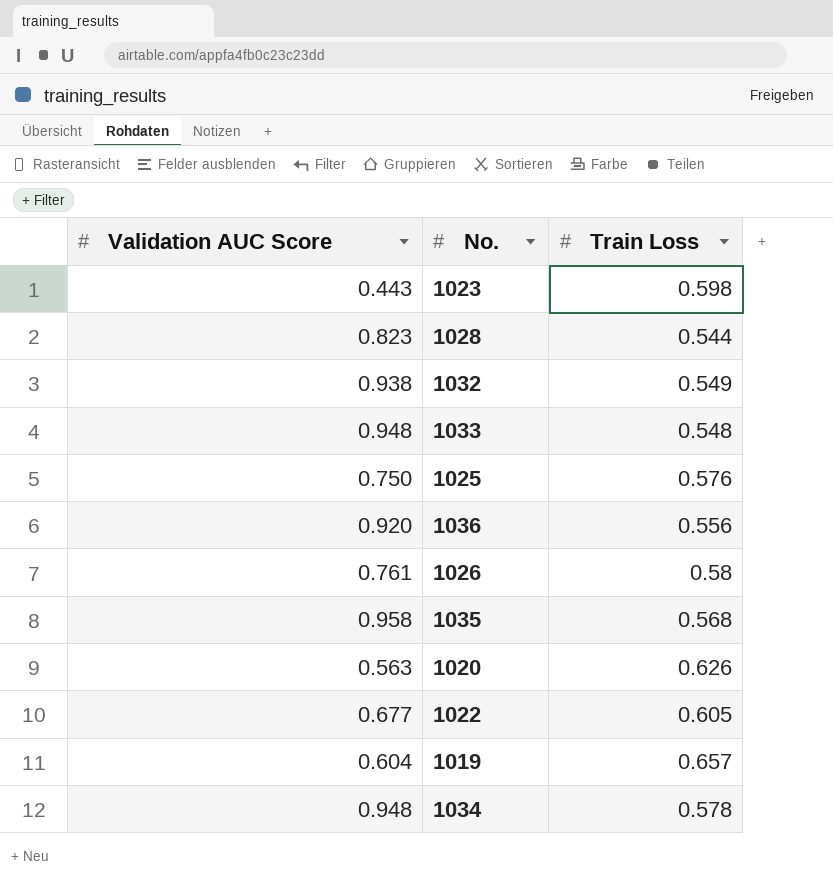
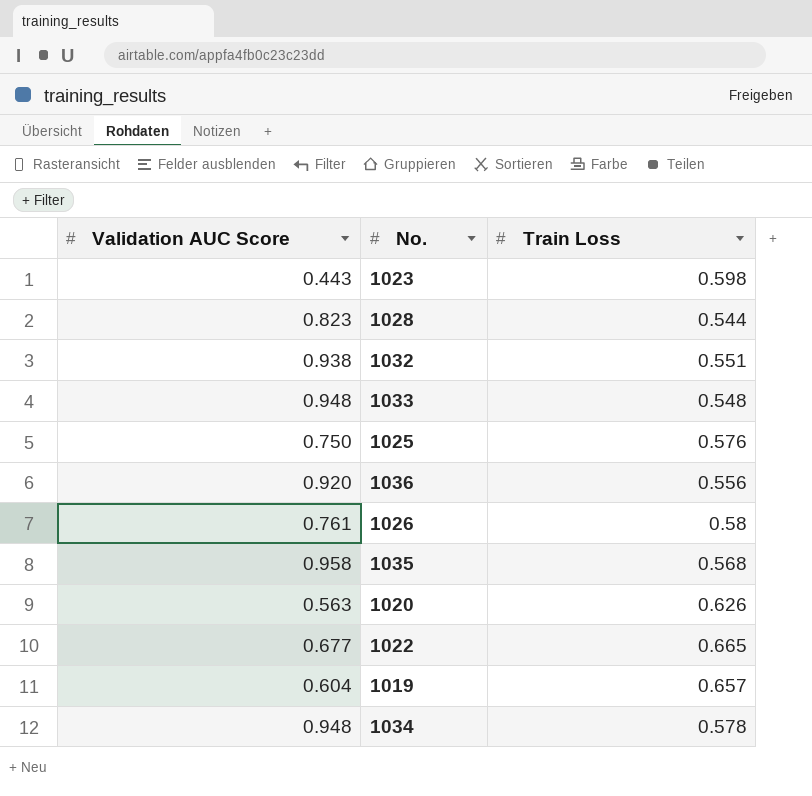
1032 | Train Loss: 0.549 -> 0.551
1022 | Train Loss: 0.605 -> 0.665

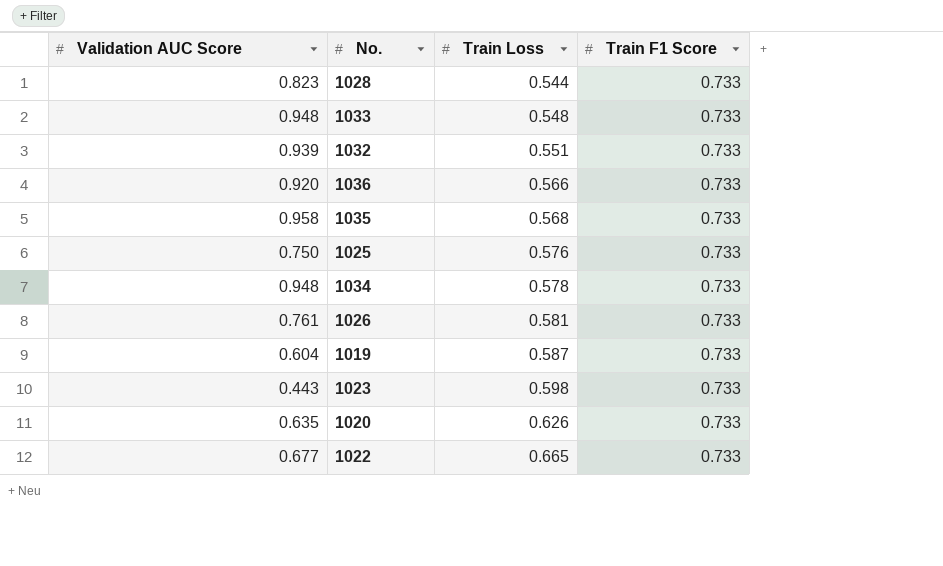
row order: none -> Train Loss ascending
column Train F1 Score | position: none -> 4
1032 | Validation AUC Score: 0.938 -> 0.939
1036 | Train Loss: 0.556 -> 0.566
1026 | Train Loss: 0.58 -> 0.581
1019 | Train Loss: 0.657 -> 0.587
1020 | Validation AUC Score: 0.563 -> 0.635

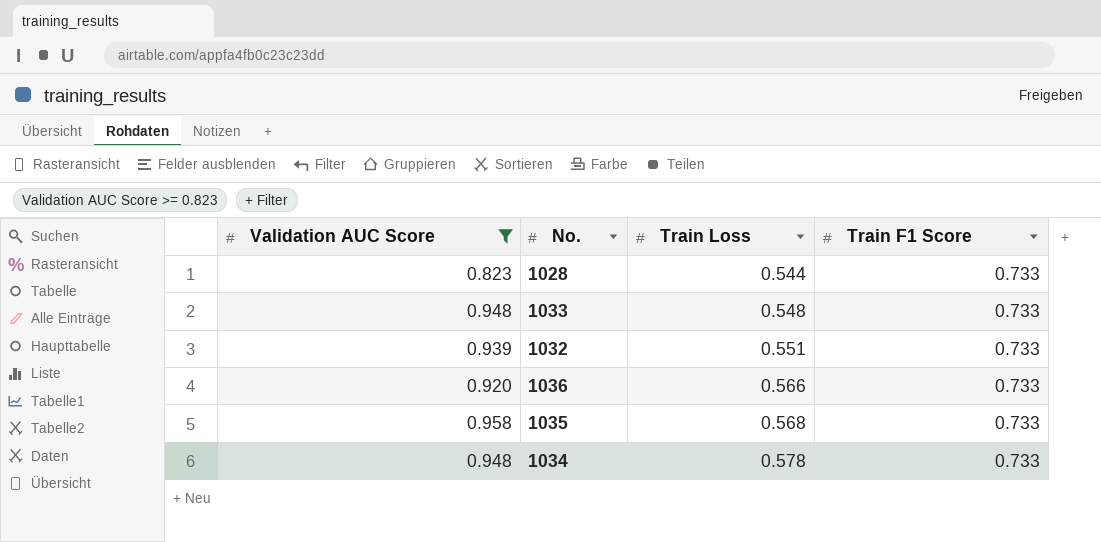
filter: none -> Validation AUC Score >= 0.823

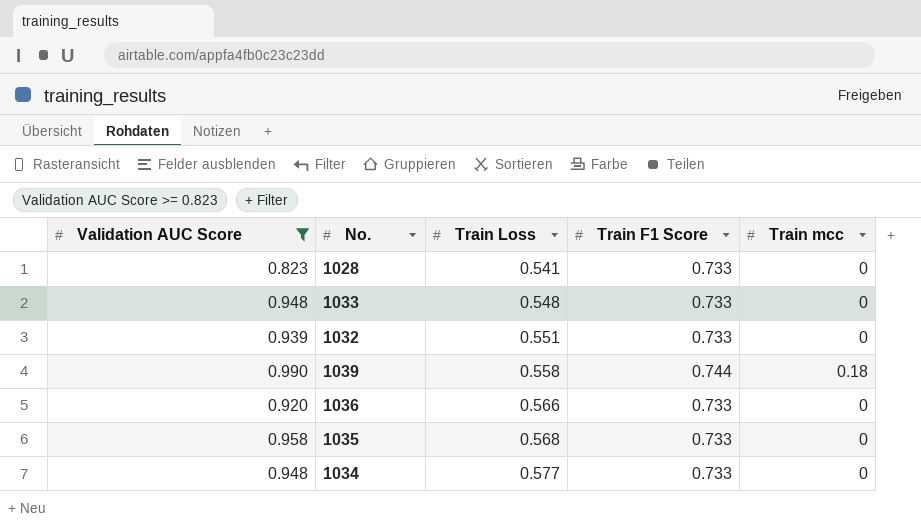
column Train mcc | position: none -> 5
1028 | Train Loss: 0.544 -> 0.541
row 1039: none -> 0.990 | 0.558 | 0.744 | 0.18
1034 | Train Loss: 0.578 -> 0.577

